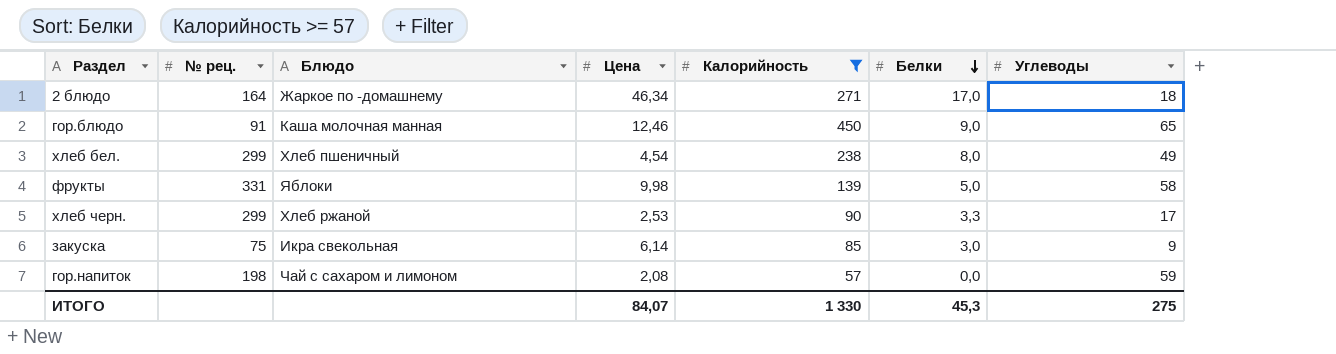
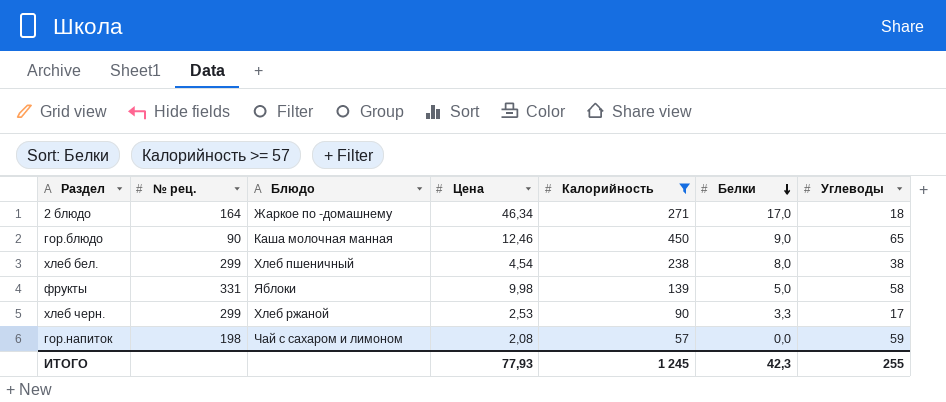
row закуска: 75 | Икра свекольная | 6,14 | 85 | 3,0 | 9 -> none
гор.блюдо | № рец.: 91 -> 90
хлеб бел. | Углеводы: 49 -> 38
ИТОГО | Цена: 84,07 -> 77,93
ИТОГО | Калорийность: 1 330 -> 1 245
ИТОГО | Белки: 45,3 -> 42,3
ИТОГО | Углеводы: 275 -> 255

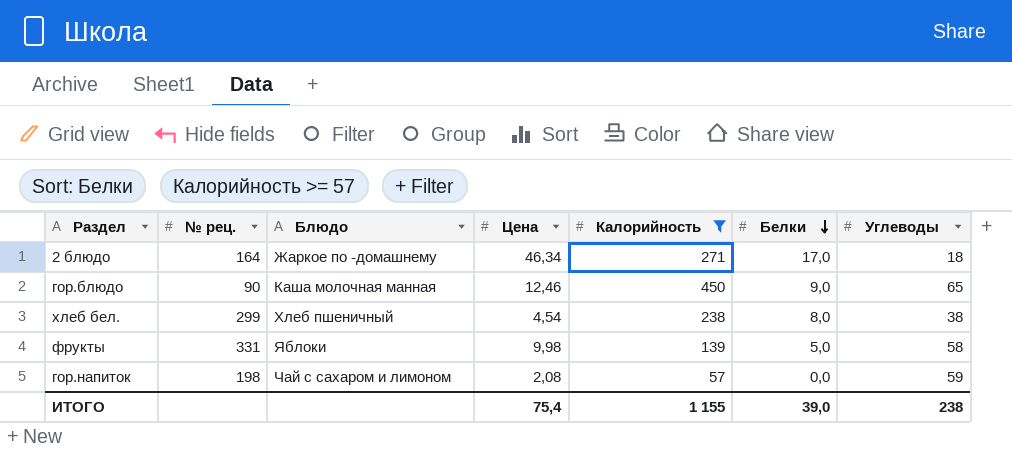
row хлеб черн.: 299 | Хлеб ржаной | 2,53 | 90 | 3,3 | 17 -> none
ИТОГО | Цена: 77,93 -> 75,4
ИТОГО | Калорийность: 1 245 -> 1 155
ИТОГО | Белки: 42,3 -> 39,0
ИТОГО | Углеводы: 255 -> 238

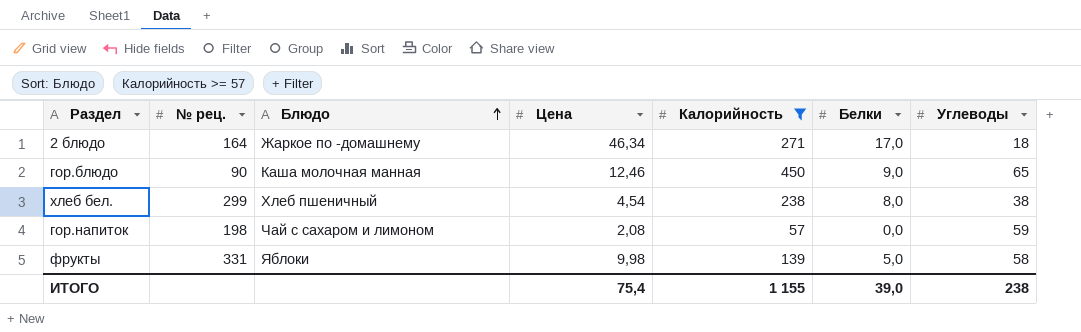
row order: Белки descending -> Блюдо ascending

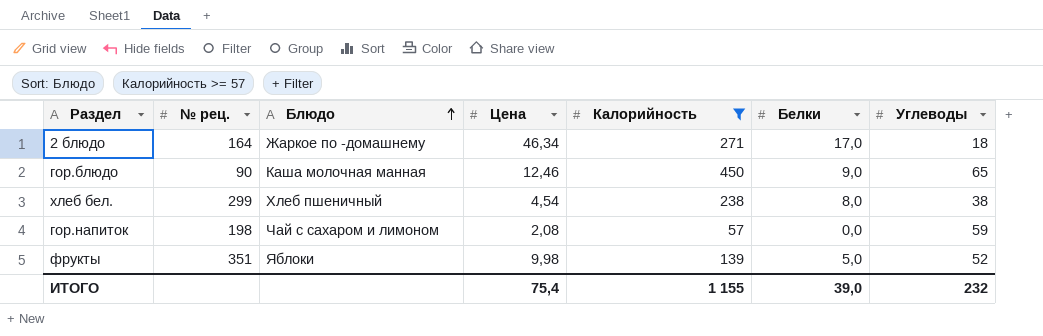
фрукты | № рец.: 331 -> 351
фрукты | Углеводы: 58 -> 52
ИТОГО | Углеводы: 238 -> 232

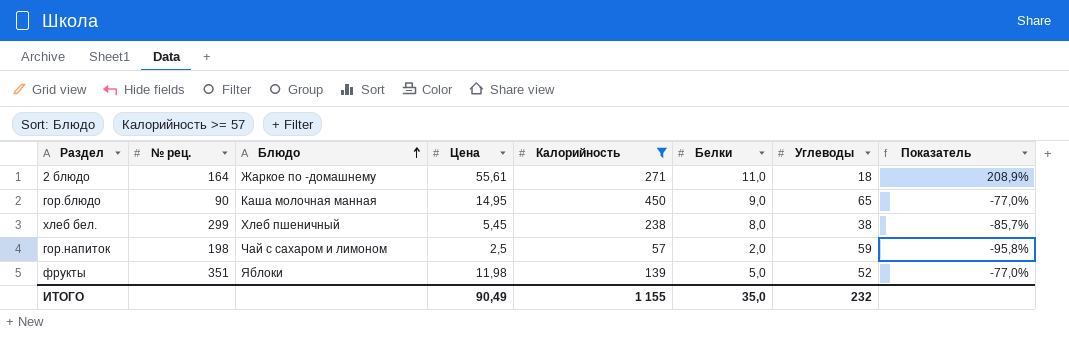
column Показатель | formula: none -> ([Цена] - [Углеводы]) / [Углеводы]
2 блюдо | Цена: 46,34 -> 55,61
2 блюдо | Белки: 17,0 -> 11,0
гор.блюдо | Цена: 12,46 -> 14,95
хлеб бел. | Цена: 4,54 -> 5,45
гор.напиток | Цена: 2,08 -> 2,5
гор.напиток | Белки: 0,0 -> 2,0
фрукты | Цена: 9,98 -> 11,98
ИТОГО | Цена: 75,4 -> 90,49
ИТОГО | Белки: 39,0 -> 35,0

